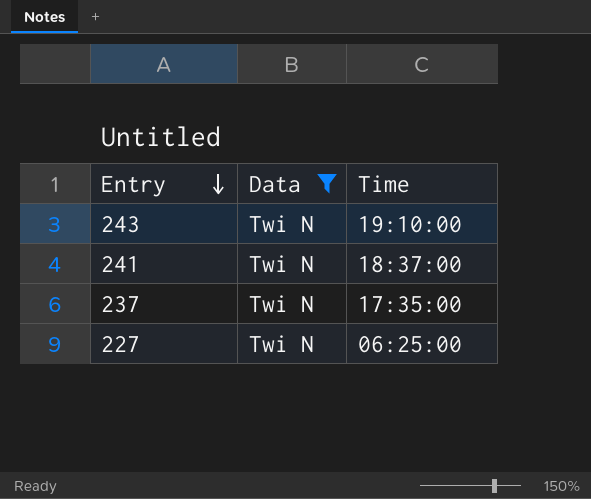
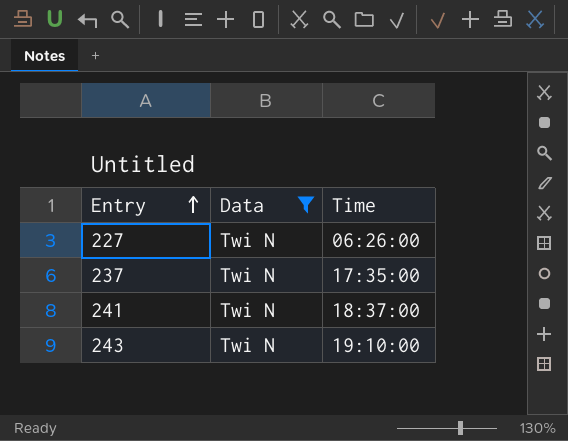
row order: Entry descending -> Entry ascending
227 | Time: 06:25:00 -> 06:26:00

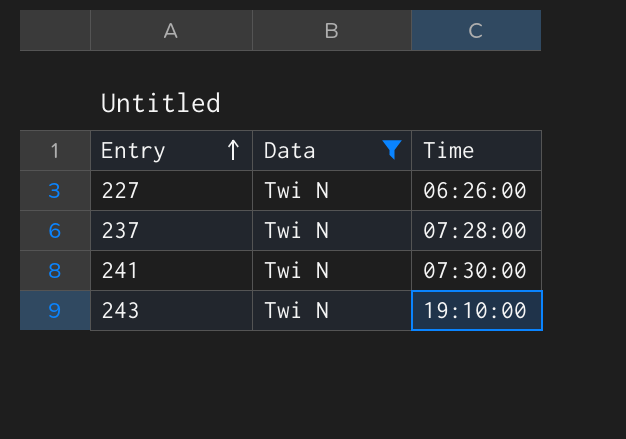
237 | Time: 17:35:00 -> 07:28:00
241 | Time: 18:37:00 -> 07:30:00

